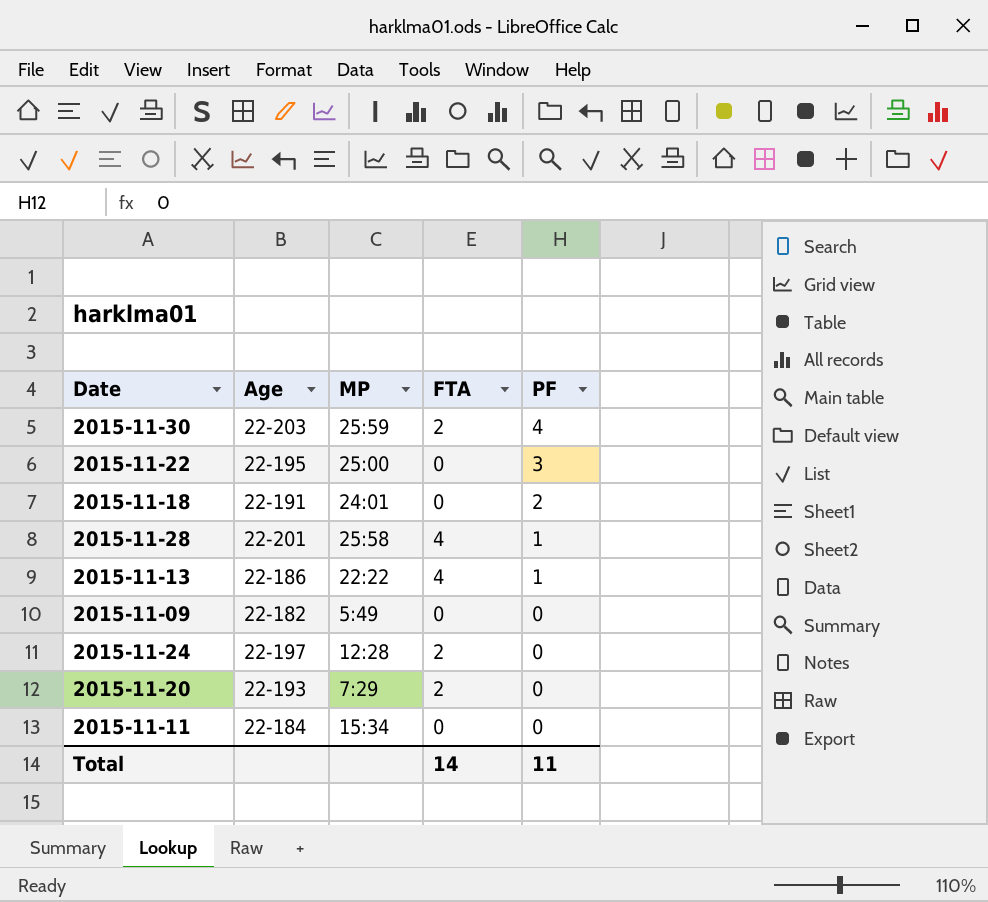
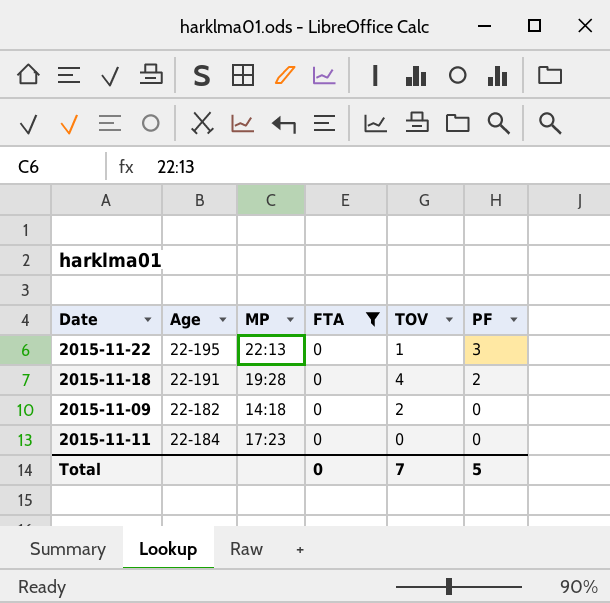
filter: none -> FTA = 0
column TOV | position: none -> 5
2015-11-22 | MP: 25:00 -> 22:13
2015-11-18 | MP: 24:01 -> 19:28
2015-11-09 | MP: 5:49 -> 14:18
2015-11-11 | MP: 15:34 -> 17:23
Total | FTA: 14 -> 0
Total | PF: 11 -> 5

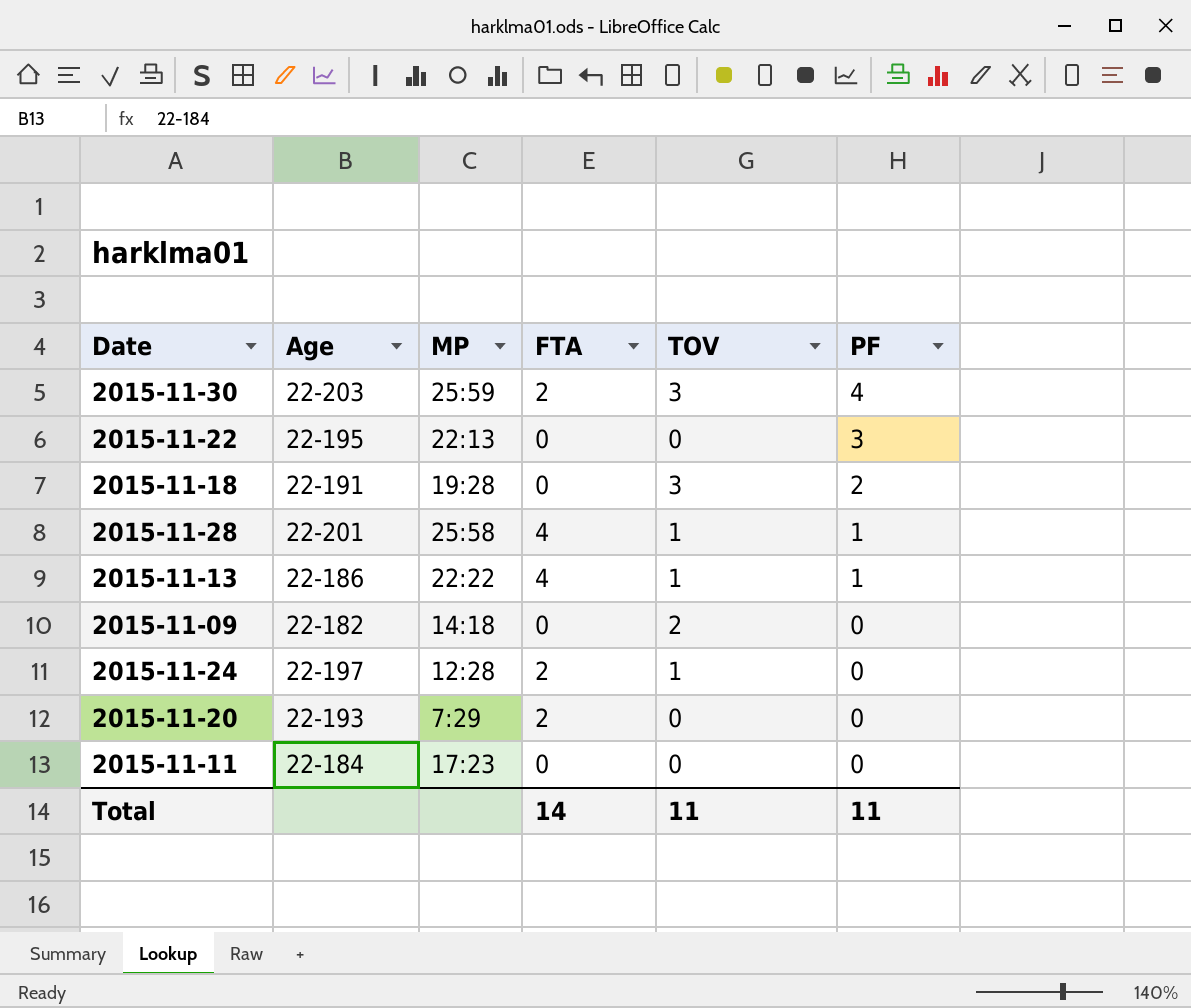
filter: FTA = 0 -> none
2015-11-22 | TOV: 1 -> 0
2015-11-18 | TOV: 4 -> 3
Total | FTA: 0 -> 14
Total | TOV: 7 -> 11
Total | PF: 5 -> 11

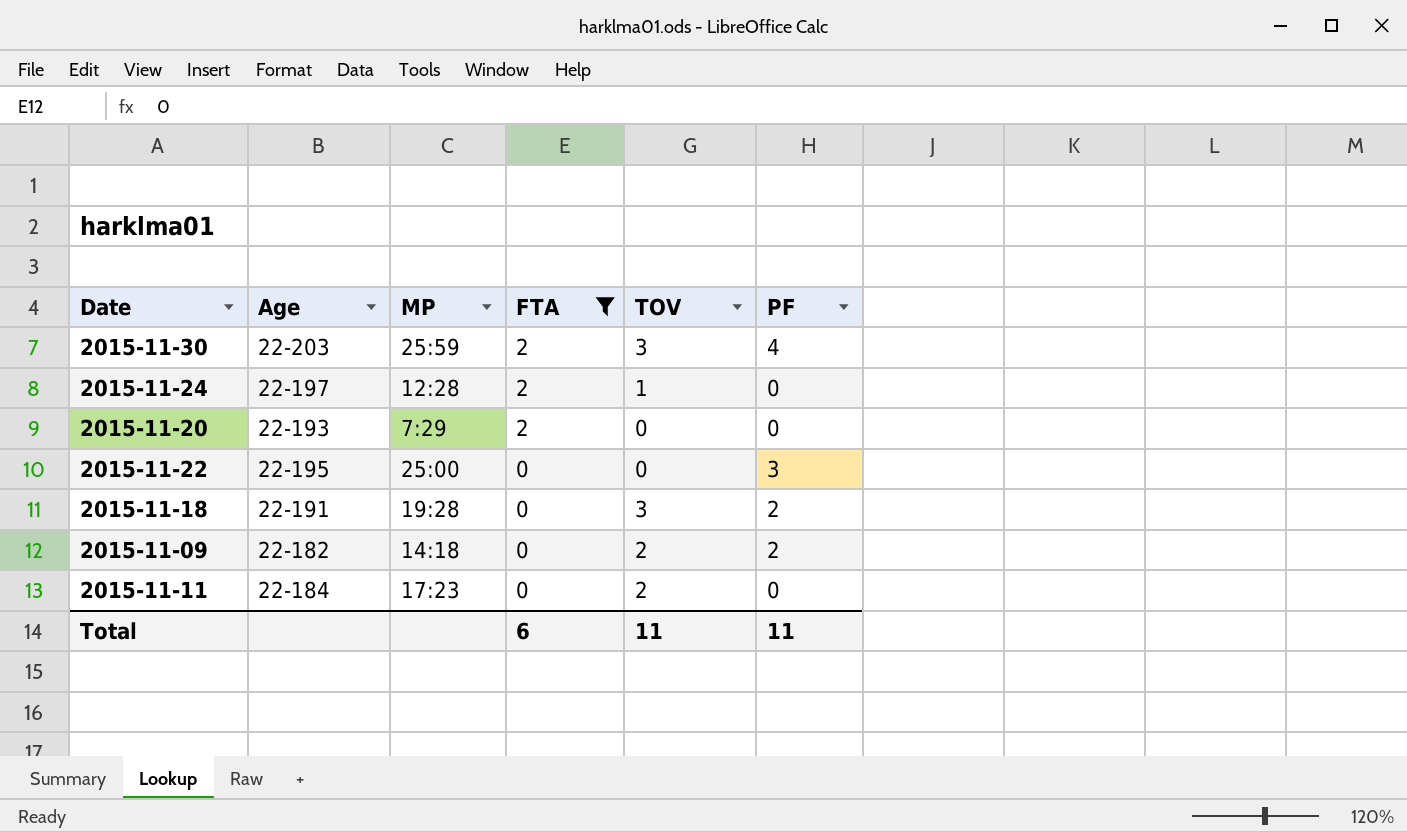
filter: none -> FTA != 4
row order: PF descending -> FTA descending
2015-11-22 | MP: 22:13 -> 25:00
2015-11-09 | PF: 0 -> 2
2015-11-11 | TOV: 0 -> 2
Total | FTA: 14 -> 6

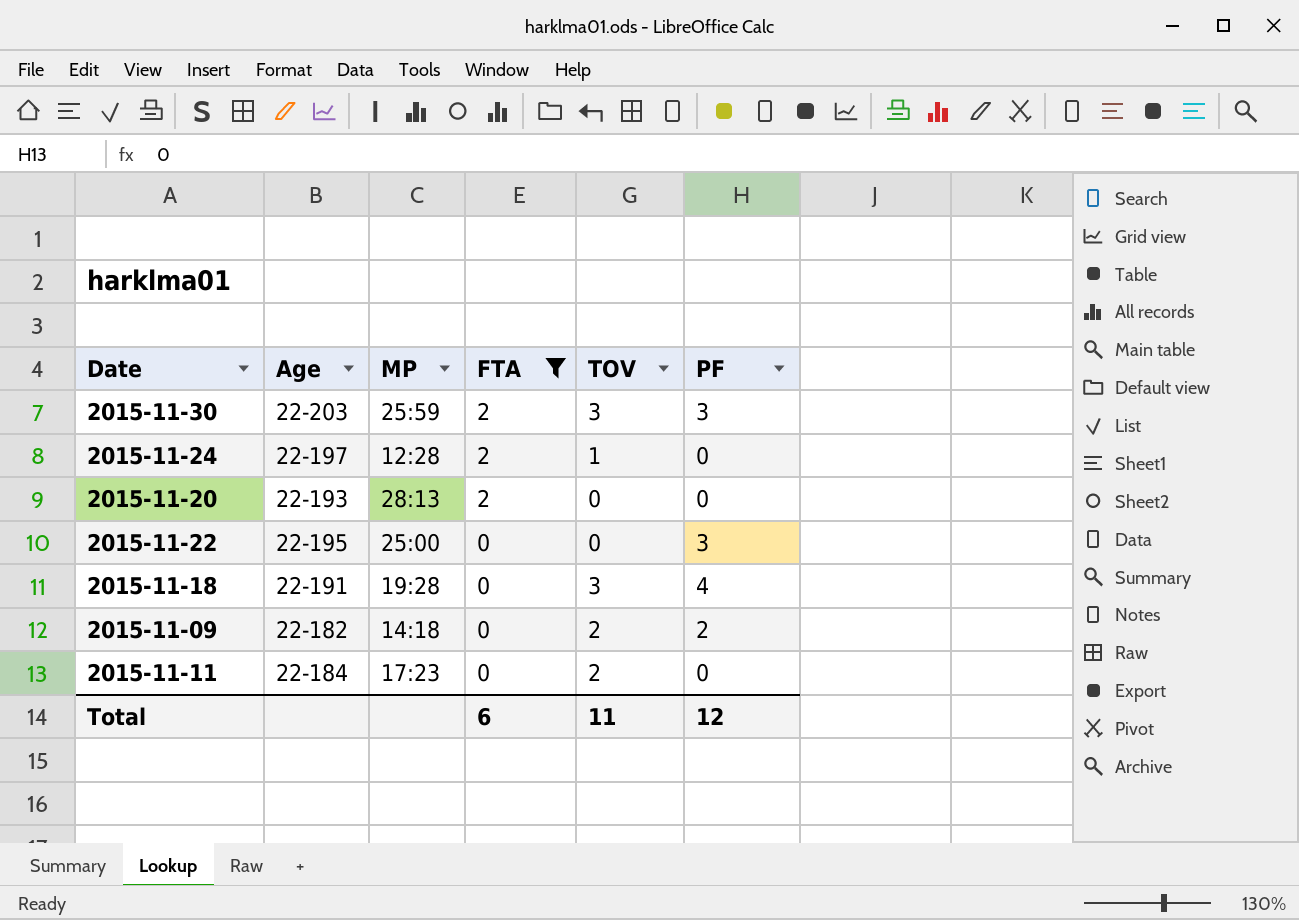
2015-11-30 | PF: 4 -> 3
2015-11-20 | MP: 7:29 -> 28:13
2015-11-18 | PF: 2 -> 4
Total | PF: 11 -> 12

